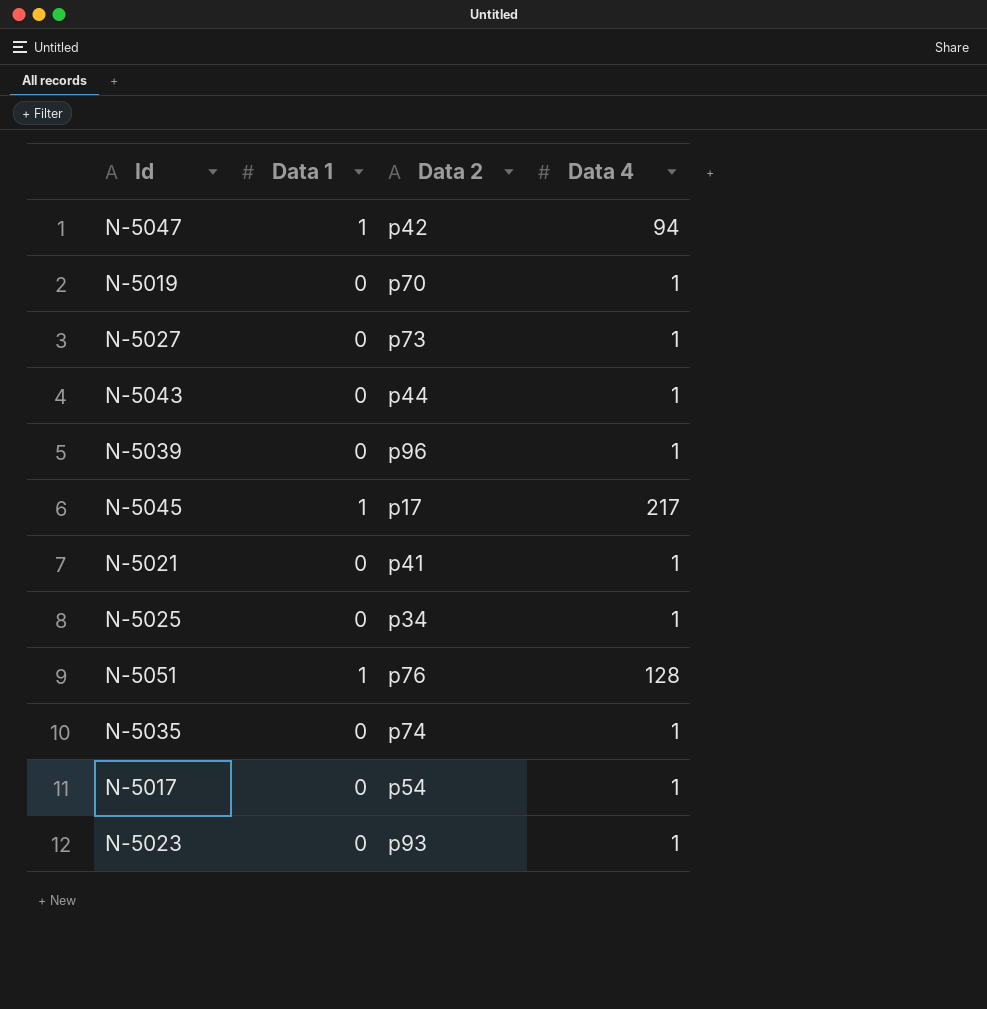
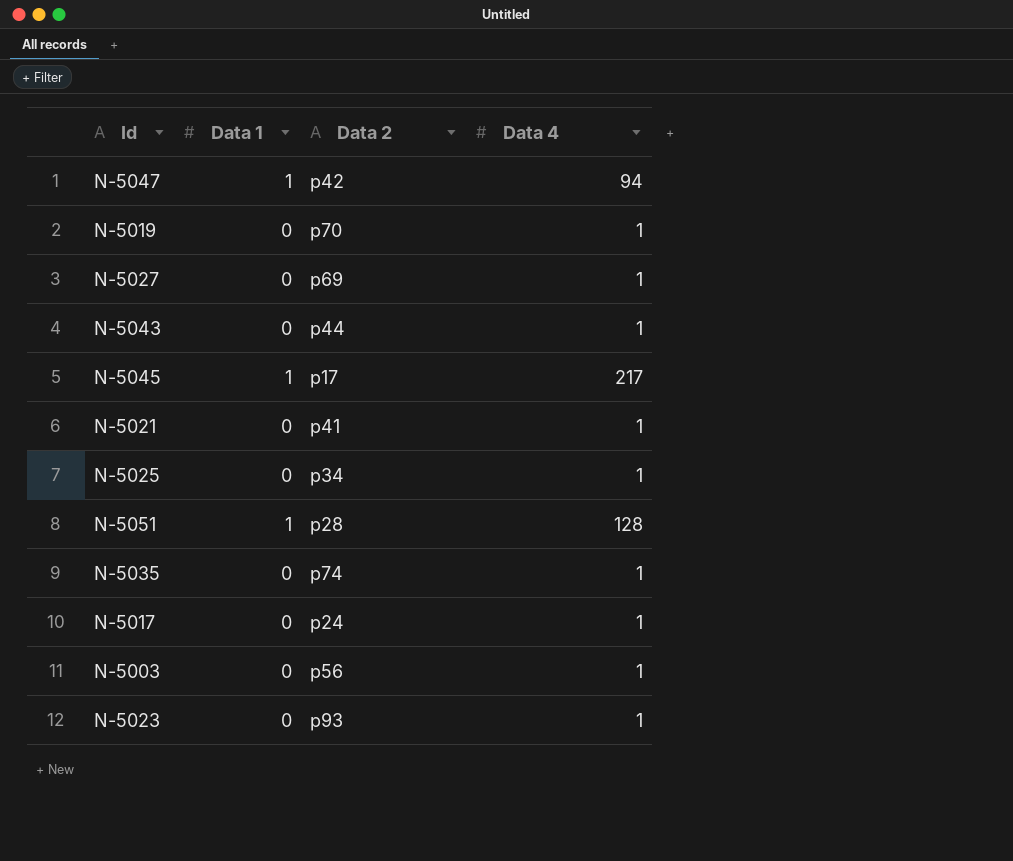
row N-5039: 0 | p96 | 1 -> none
N-5027 | Data 2: p73 -> p69
N-5051 | Data 2: p76 -> p28
N-5017 | Data 2: p54 -> p24
row N-5003: none -> 0 | p56 | 1

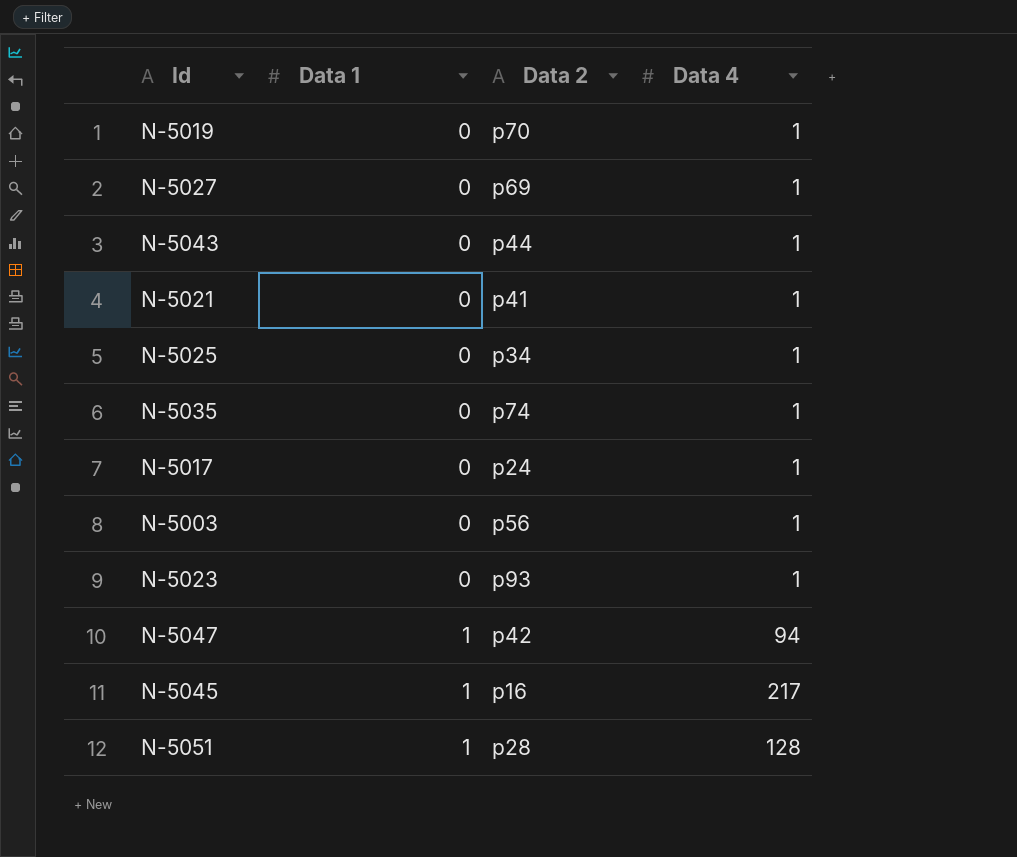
row order: none -> Data 1 ascending
N-5045 | Data 2: p17 -> p16

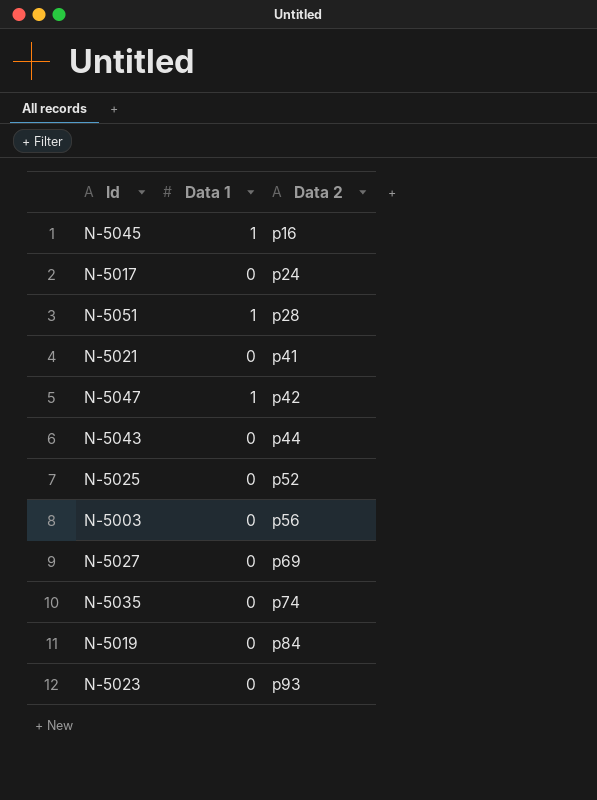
row order: Data 1 ascending -> Data 2 ascending
column Data 4 | position: 4 -> none
N-5025 | Data 2: p34 -> p52
N-5019 | Data 2: p70 -> p84

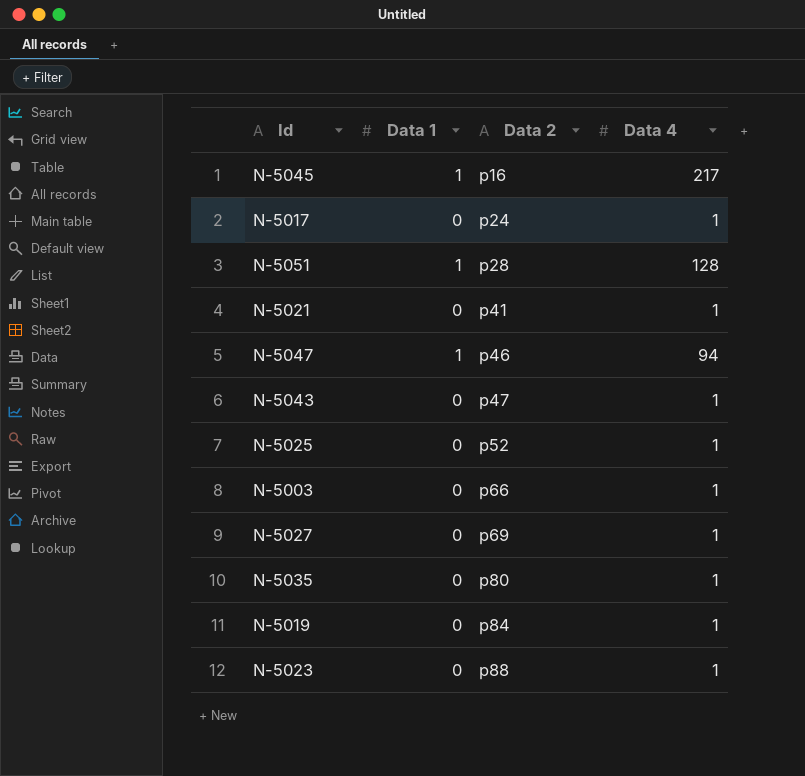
column Data 4 | position: none -> 4
N-5047 | Data 2: p42 -> p46
N-5043 | Data 2: p44 -> p47
N-5003 | Data 2: p56 -> p66
N-5035 | Data 2: p74 -> p80
N-5023 | Data 2: p93 -> p88

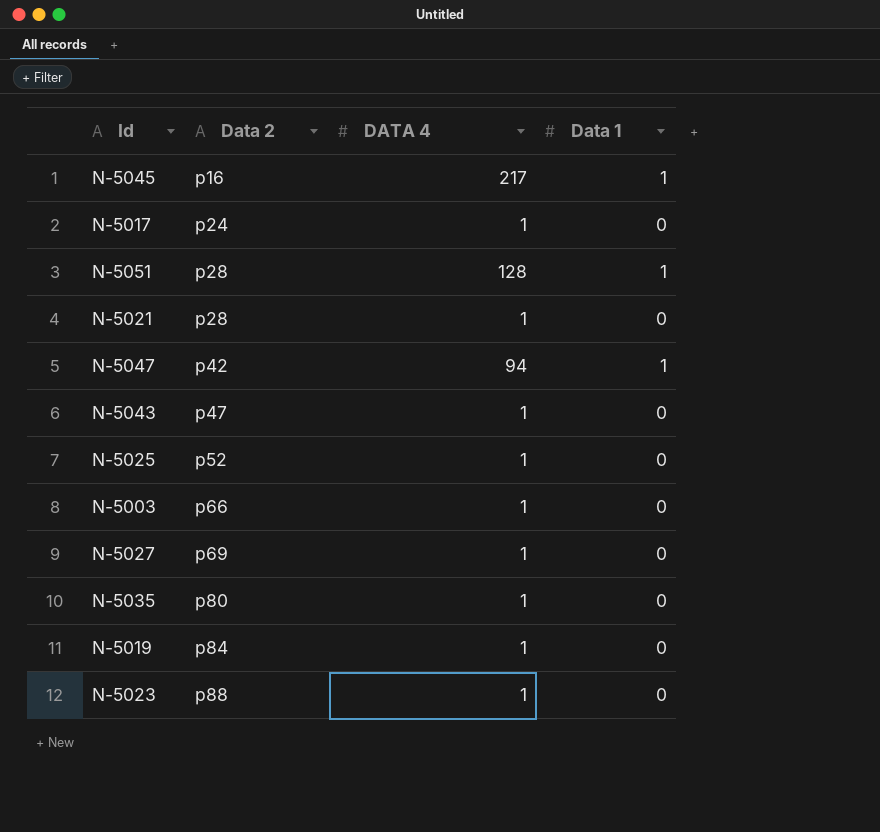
column name: Data 4 -> DATA 4
column Data 1 | position: 2 -> 4
N-5021 | Data 2: p41 -> p28
N-5047 | Data 2: p46 -> p42

